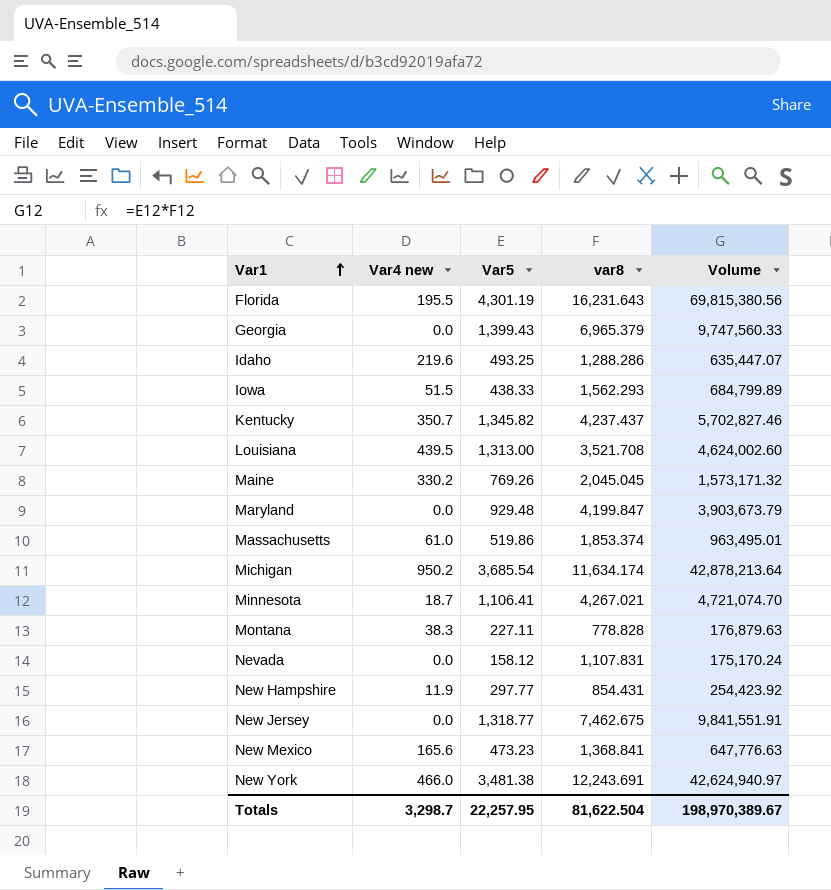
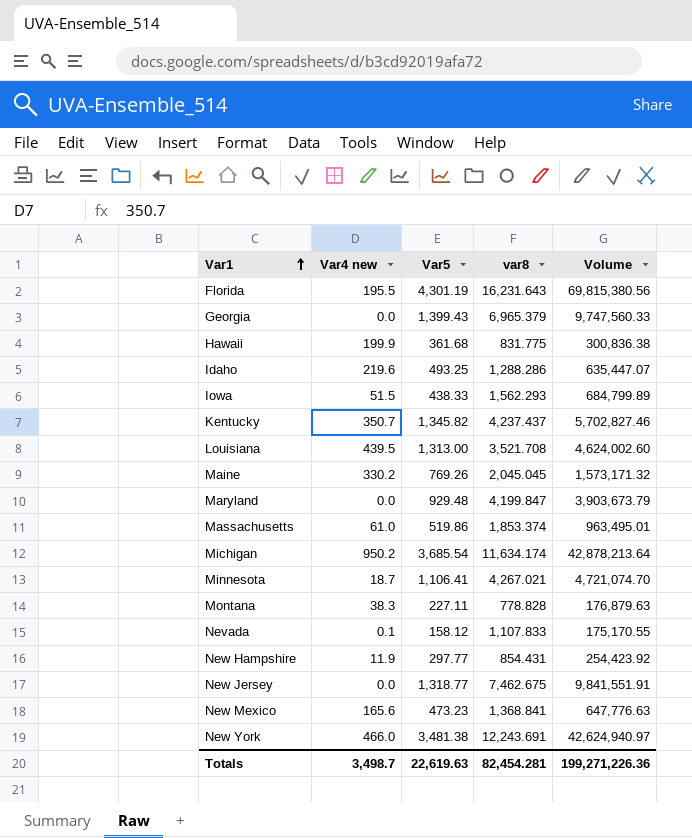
row Hawaii: none -> 199.9 | 361.68 | 831.775 | 300,836.38
Nevada | Var4 new: 0.0 -> 0.1
Nevada | var8: 1,107.831 -> 1,107.833
Nevada | Volume: 175,170.24 -> 175,170.55
Totals | Var4 new: 3,298.7 -> 3,498.7
Totals | Var5: 22,257.95 -> 22,619.63
Totals | var8: 81,622.504 -> 82,454.281
Totals | Volume: 198,970,389.67 -> 199,271,226.36

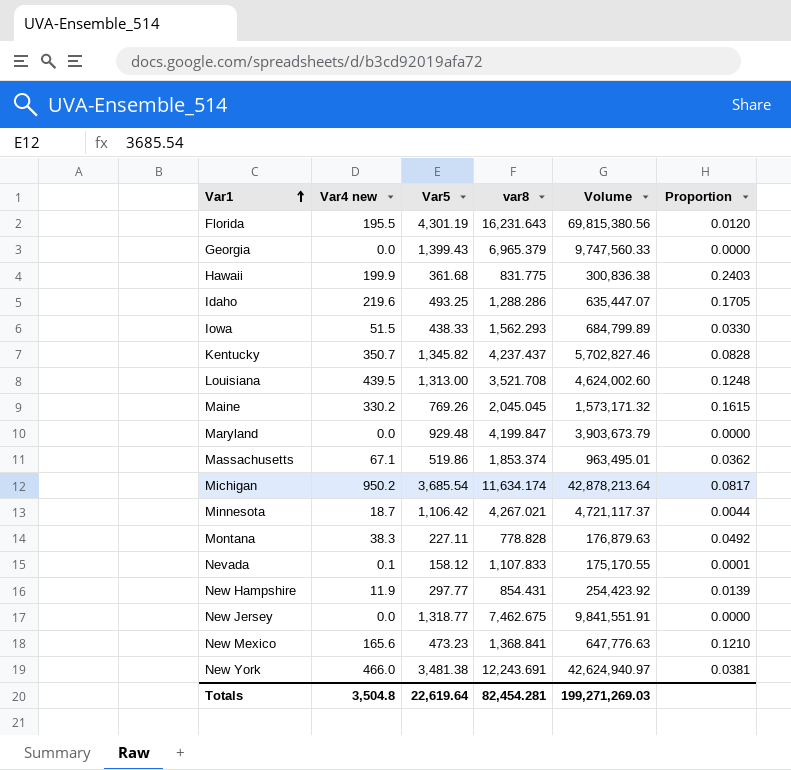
column Proportion | formula: none -> [Var4 new] / [var8]
Massachusetts | Var4 new: 61.0 -> 67.1
Minnesota | Var5: 1,106.41 -> 1,106.42
Minnesota | Volume: 4,721,074.70 -> 4,721,117.37
Totals | Var4 new: 3,498.7 -> 3,504.8
Totals | Var5: 22,619.63 -> 22,619.64
Totals | Volume: 199,271,226.36 -> 199,271,269.03

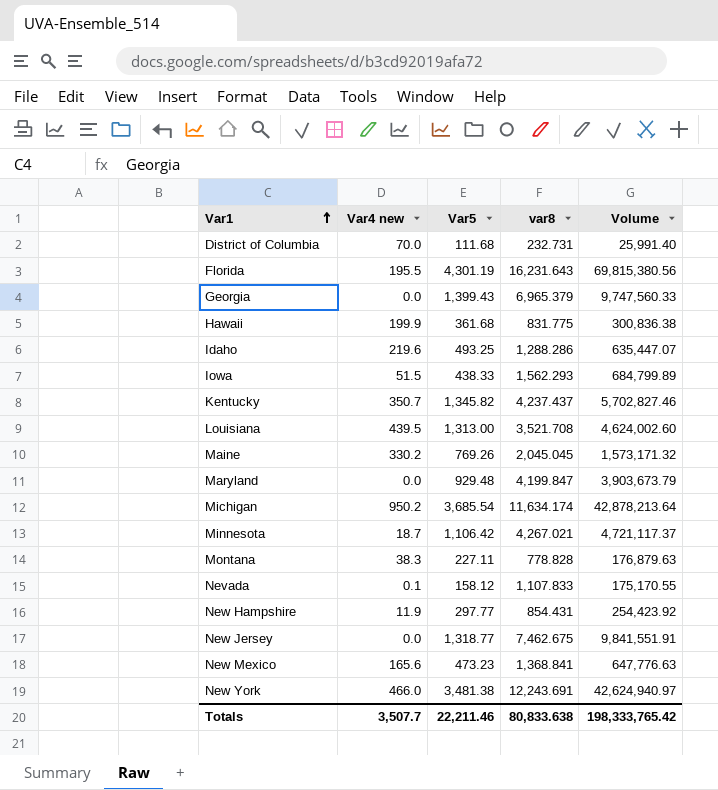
column Proportion | formula: [Var4 new] / [var8] -> none
row Massachusetts: 67.1 | 519.86 | 1,853.374 | 963,495.01 | 0.0362 -> none
row District of Columbia: none -> 70.0 | 111.68 | 232.731 | 25,991.40
Totals | Var4 new: 3,504.8 -> 3,507.7
Totals | Var5: 22,619.64 -> 22,211.46
Totals | var8: 82,454.281 -> 80,833.638
Totals | Volume: 199,271,269.03 -> 198,333,765.42

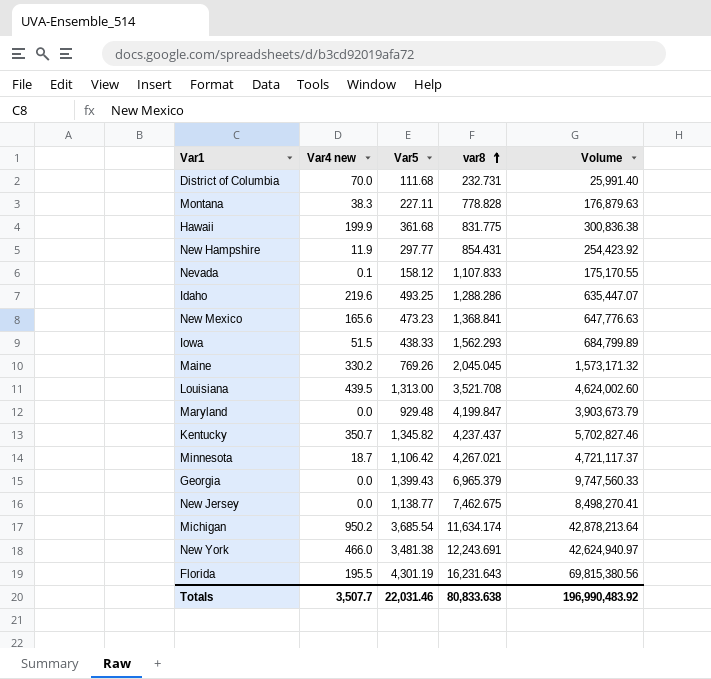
row order: Var1 ascending -> var8 ascending
New Jersey | Var5: 1,318.77 -> 1,138.77
New Jersey | Volume: 9,841,551.91 -> 8,498,270.41
Totals | Var5: 22,211.46 -> 22,031.46
Totals | Volume: 198,333,765.42 -> 196,990,483.92

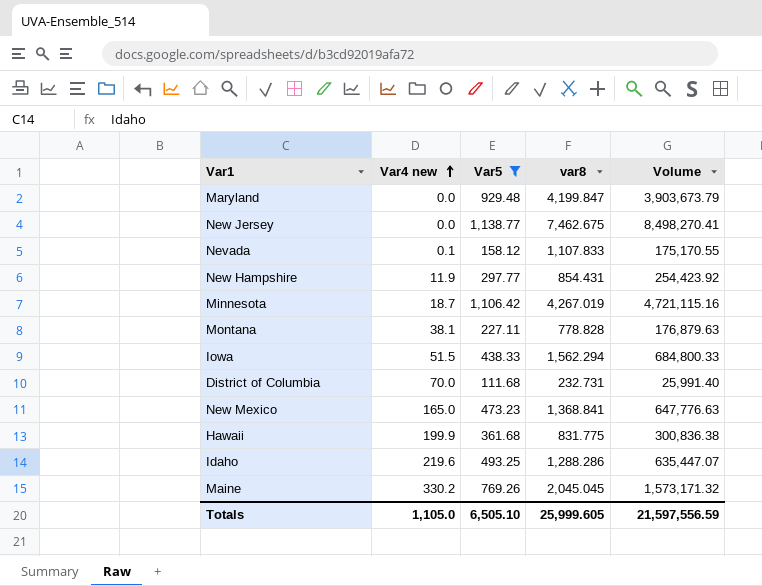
filter: none -> Var5 <= 1,138.77
row order: var8 ascending -> Var4 new ascending
Minnesota | var8: 4,267.021 -> 4,267.019
Minnesota | Volume: 4,721,117.37 -> 4,721,115.16
Montana | Var4 new: 38.3 -> 38.1
Iowa | var8: 1,562.293 -> 1,562.294
Iowa | Volume: 684,799.89 -> 684,800.33
New Mexico | Var4 new: 165.6 -> 165.0
Totals | Var4 new: 3,507.7 -> 1,105.0
Totals | Var5: 22,031.46 -> 6,505.10
Totals | var8: 80,833.638 -> 25,999.605
Totals | Volume: 196,990,483.92 -> 21,597,556.59

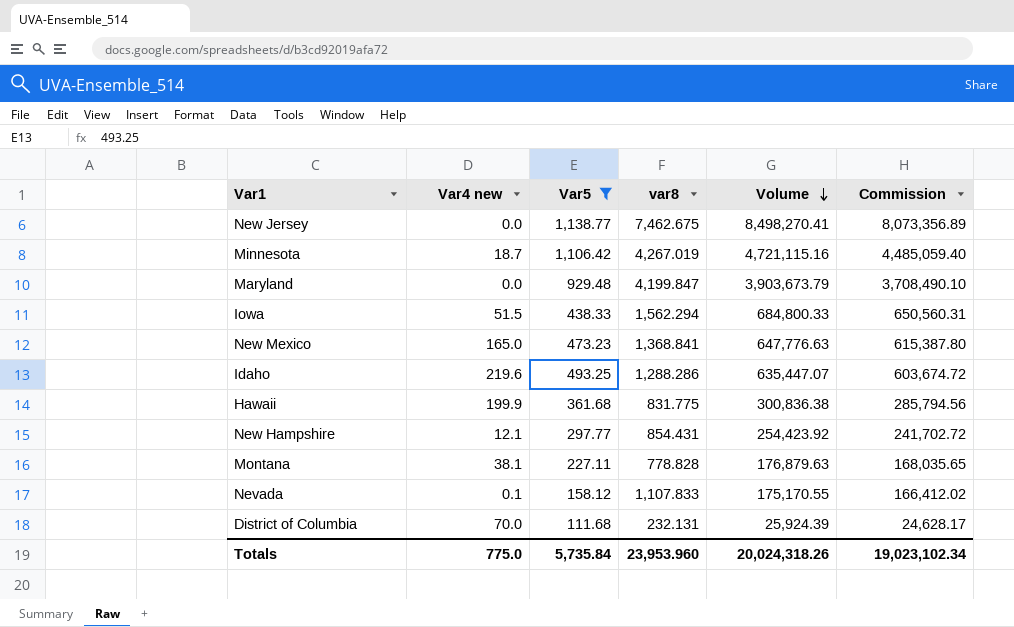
row order: Var4 new ascending -> Volume descending
column Commission | formula: none -> [Volume] * 0.95
row Maine: 330.2 | 769.26 | 2,045.045 | 1,573,171.32 -> none
New Hampshire | Var4 new: 11.9 -> 12.1
District of Columbia | var8: 232.731 -> 232.131
District of Columbia | Volume: 25,991.40 -> 25,924.39
Totals | Var4 new: 1,105.0 -> 775.0
Totals | Var5: 6,505.10 -> 5,735.84
Totals | var8: 25,999.605 -> 23,953.960
Totals | Volume: 21,597,556.59 -> 20,024,318.26

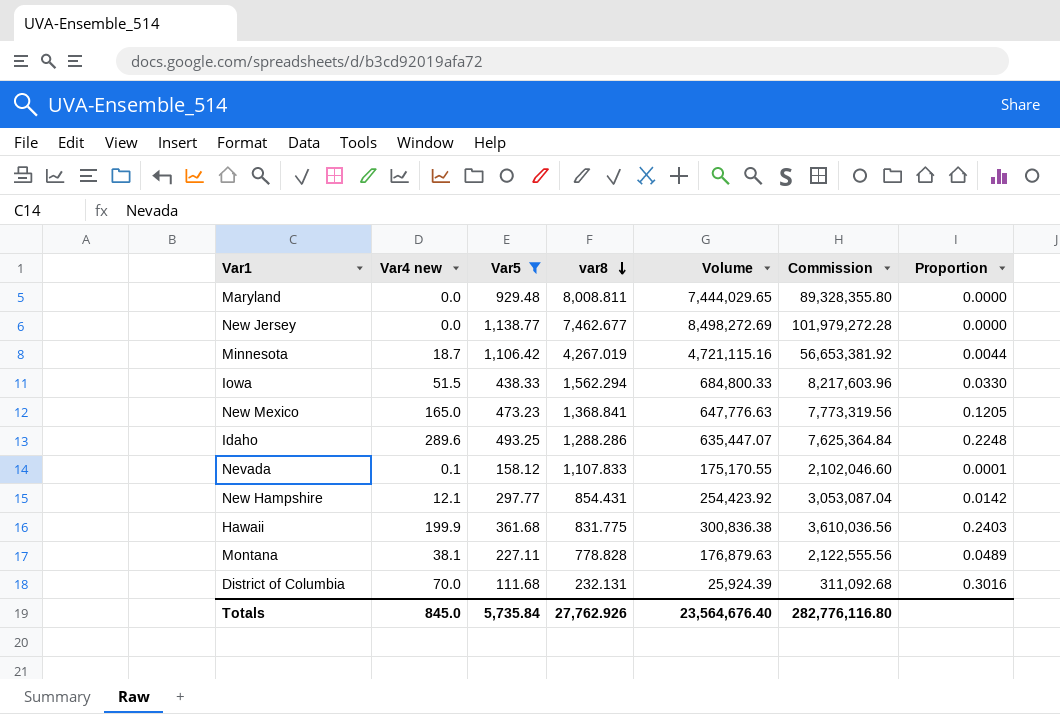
row order: Volume descending -> var8 descending
column Commission | formula: [Volume] * 0.95 -> [Volume] * 12
column Proportion | formula: none -> [Var4 new] / [var8]
Maryland | var8: 4,199.847 -> 8,008.811
Maryland | Volume: 3,903,673.79 -> 7,444,029.65
New Jersey | var8: 7,462.675 -> 7,462.677
New Jersey | Volume: 8,498,270.41 -> 8,498,272.69
Idaho | Var4 new: 219.6 -> 289.6
Totals | Var4 new: 775.0 -> 845.0
Totals | var8: 23,953.960 -> 27,762.926
Totals | Volume: 20,024,318.26 -> 23,564,676.40
Totals | Commission: 19,023,102.34 -> 282,776,116.80

